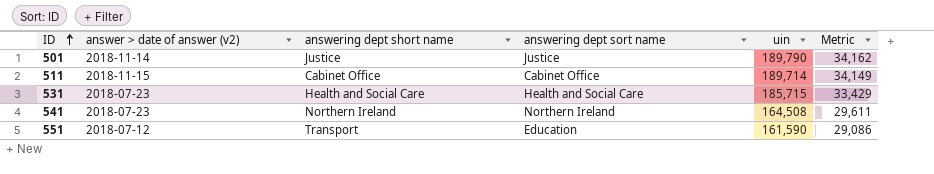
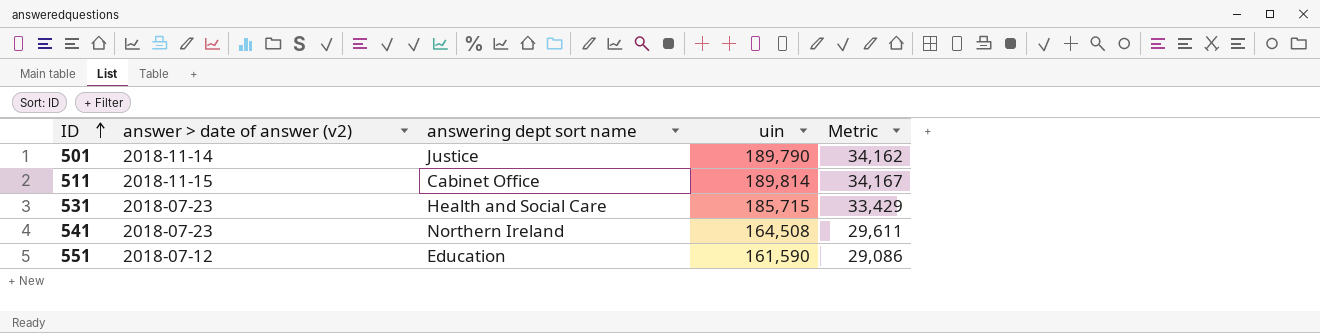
column answering dept short name | position: 3 -> none
511 | uin: 189,714 -> 189,814
511 | Metric: 34,149 -> 34,167

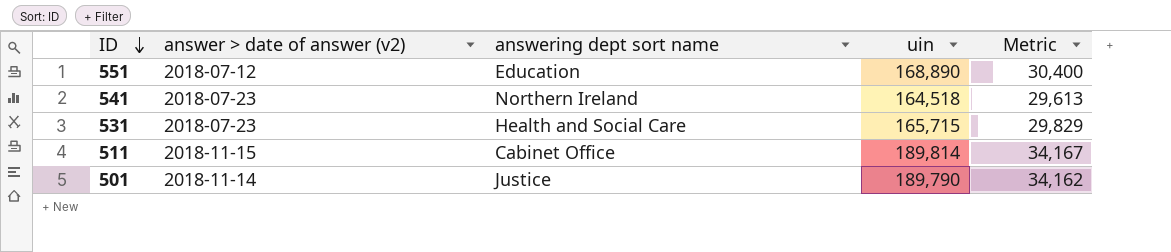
row order: ID ascending -> ID descending
551 | uin: 161,590 -> 168,890
551 | Metric: 29,086 -> 30,400
541 | uin: 164,508 -> 164,518
541 | Metric: 29,611 -> 29,613
531 | uin: 185,715 -> 165,715
531 | Metric: 33,429 -> 29,829

